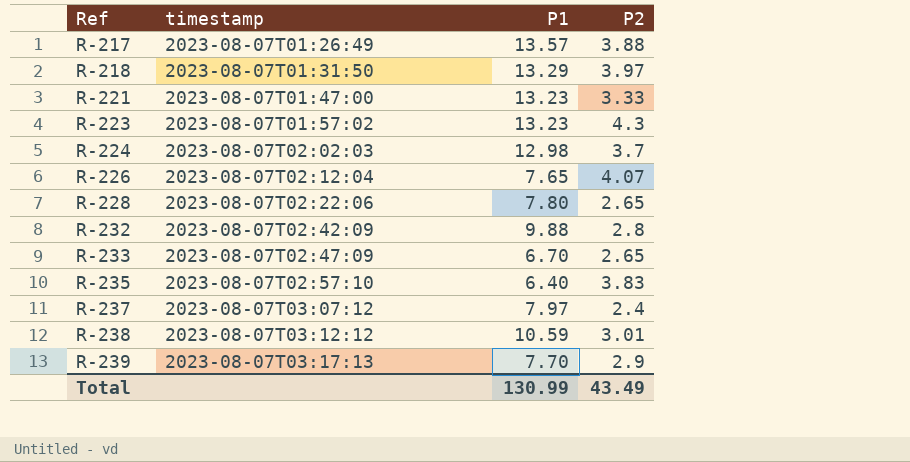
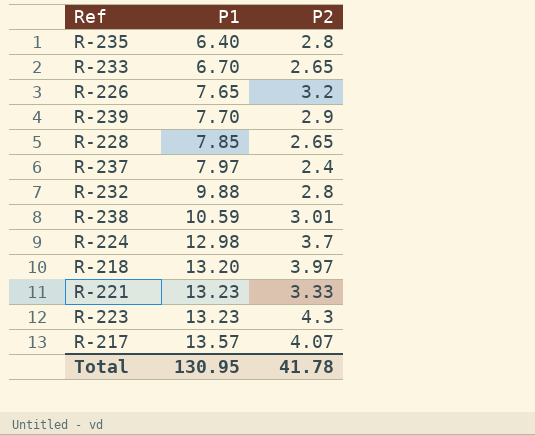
row order: Ref ascending -> P1 ascending
column timestamp | position: 2 -> none
R-235 | P2: 3.83 -> 2.8
R-226 | P2: 4.07 -> 3.2
R-228 | P1: 7.80 -> 7.85
R-218 | P1: 13.29 -> 13.20
R-217 | P2: 3.88 -> 4.07
Total | P1: 130.99 -> 130.95
Total | P2: 43.49 -> 41.78

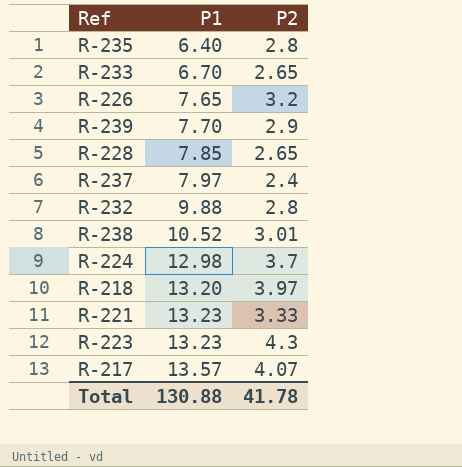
R-238 | P1: 10.59 -> 10.52
Total | P1: 130.95 -> 130.88

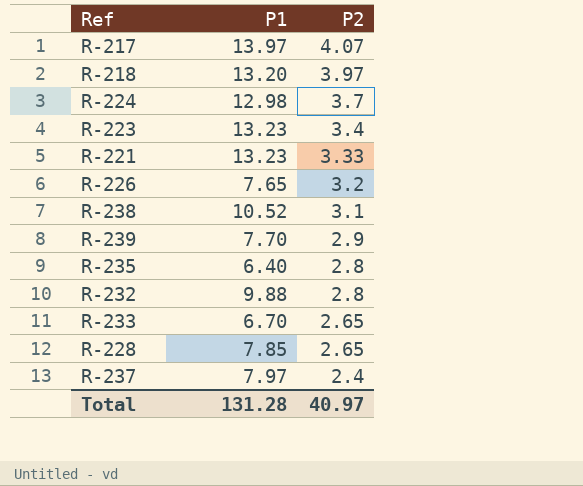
row order: P1 ascending -> P2 descending
R-217 | P1: 13.57 -> 13.97
R-223 | P2: 4.3 -> 3.4
R-238 | P2: 3.01 -> 3.1
Total | P1: 130.88 -> 131.28
Total | P2: 41.78 -> 40.97

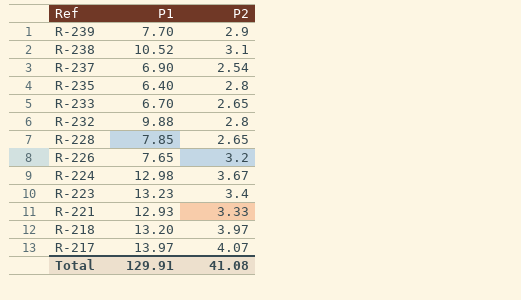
row order: P2 descending -> Ref descending
R-237 | P1: 7.97 -> 6.90
R-237 | P2: 2.4 -> 2.54
R-224 | P2: 3.7 -> 3.67
R-221 | P1: 13.23 -> 12.93
Total | P1: 131.28 -> 129.91
Total | P2: 40.97 -> 41.08

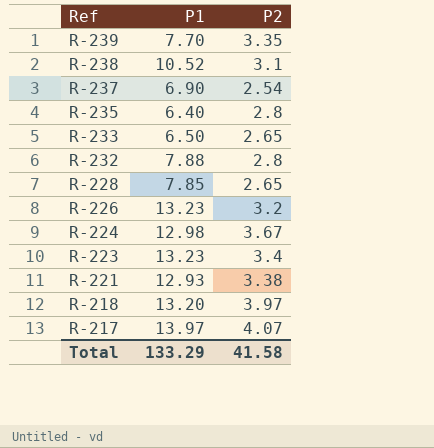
R-239 | P2: 2.9 -> 3.35
R-233 | P1: 6.70 -> 6.50
R-232 | P1: 9.88 -> 7.88
R-226 | P1: 7.65 -> 13.23
R-221 | P2: 3.33 -> 3.38
Total | P1: 129.91 -> 133.29
Total | P2: 41.08 -> 41.58

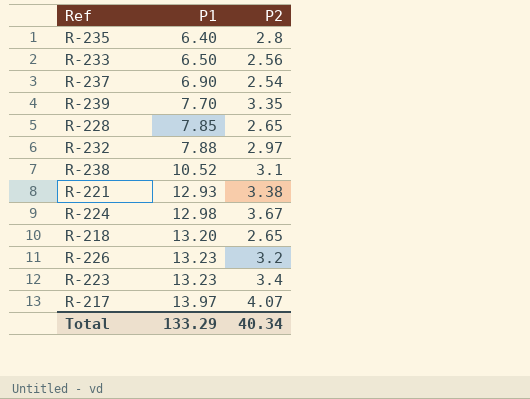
row order: Ref descending -> P1 ascending
R-233 | P2: 2.65 -> 2.56
R-232 | P2: 2.8 -> 2.97
R-218 | P2: 3.97 -> 2.65
Total | P2: 41.58 -> 40.34

